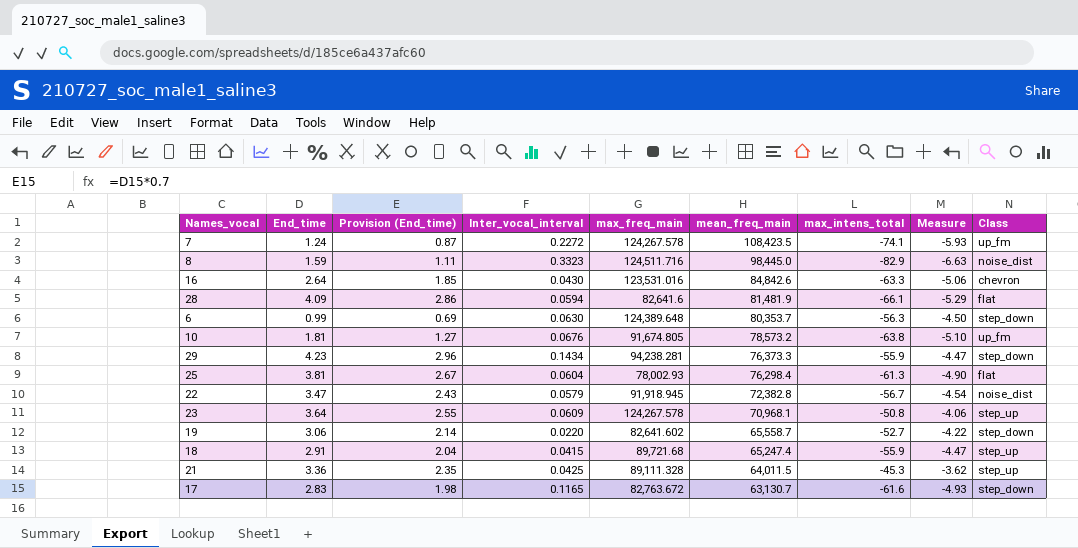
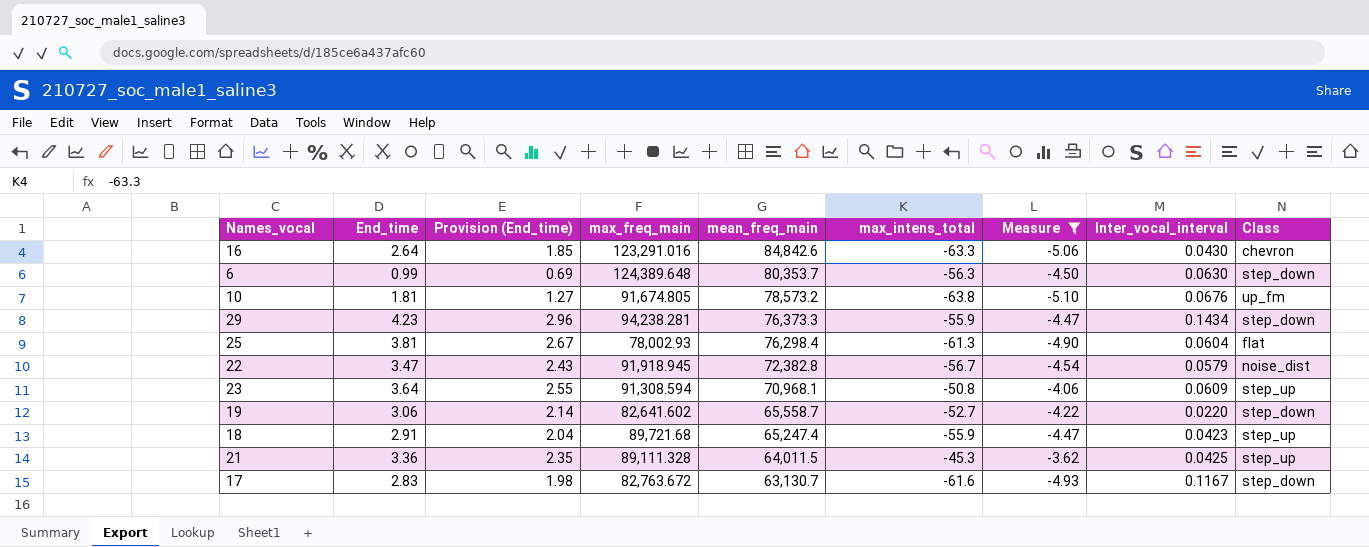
filter: none -> Measure >= -5.10
column Inter_vocal_interval | position: 4 -> 8
16 | max_freq_main: 123,531.016 -> 123,291.016
23 | max_freq_main: 124,267.578 -> 91,308.594
18 | Inter_vocal_interval: 0.0415 -> 0.0423
17 | Inter_vocal_interval: 0.1165 -> 0.1167

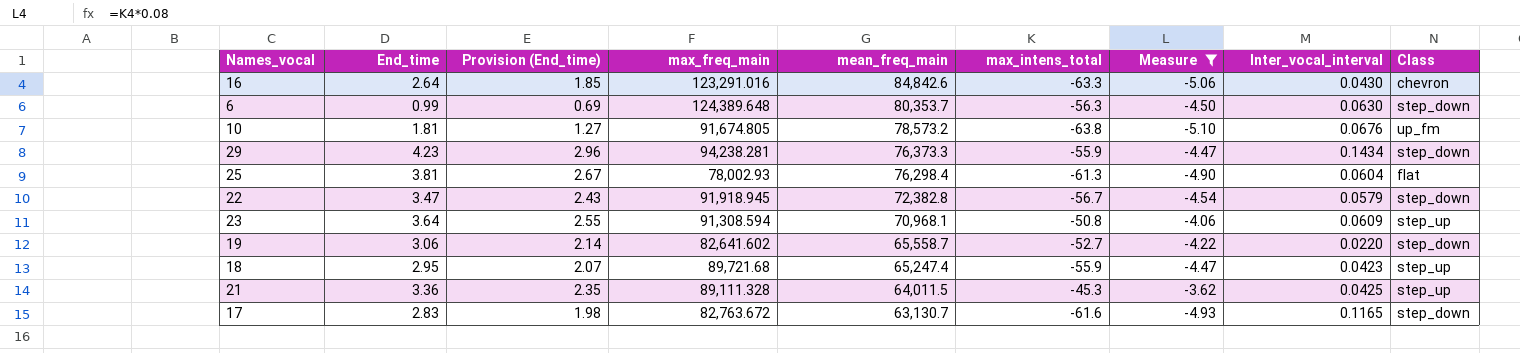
22 | Class: noise_dist -> step_down
18 | End_time: 2.91 -> 2.95
18 | Provision (End_time): 2.04 -> 2.07
17 | Inter_vocal_interval: 0.1167 -> 0.1165

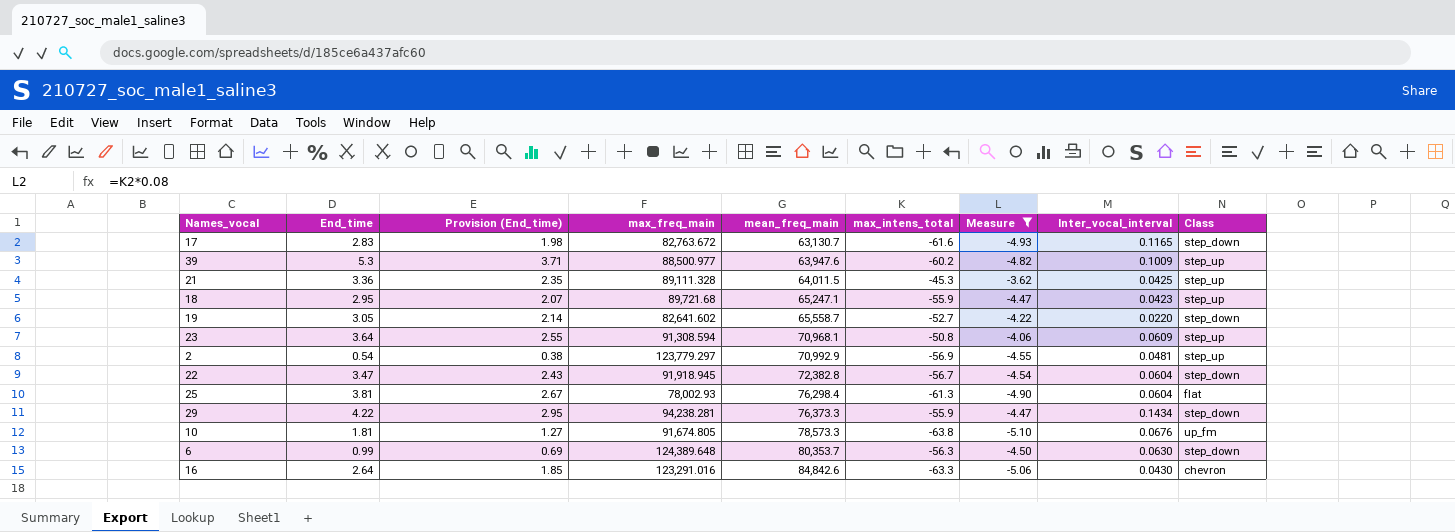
row order: mean_freq_main descending -> mean_freq_main ascending
row 39: none -> 5.3 | 3.71 | 88,500.977 | 63,947.6 | -60.2 | -4.82 | 0.1009 | step_up
18 | mean_freq_main: 65,247.4 -> 65,247.1
19 | End_time: 3.06 -> 3.05
row 2: none -> 0.54 | 0.38 | 123,779.297 | 70,992.9 | -56.9 | -4.55 | 0.0481 | step_up
22 | Inter_vocal_interval: 0.0579 -> 0.0604
29 | End_time: 4.23 -> 4.22
29 | Provision (End_time): 2.96 -> 2.95
10 | mean_freq_main: 78,573.2 -> 78,573.3

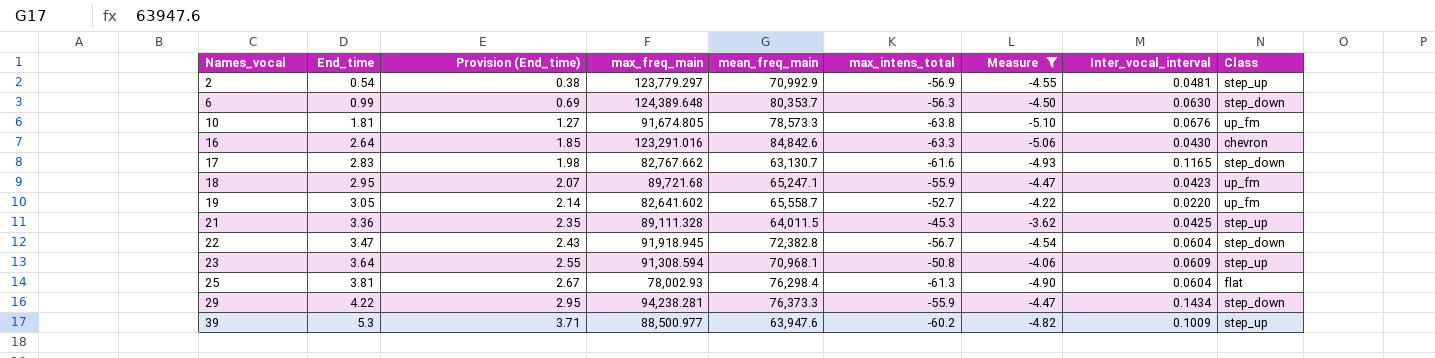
row order: mean_freq_main ascending -> Names_vocal ascending
17 | max_freq_main: 82,763.672 -> 82,767.662
18 | Class: step_up -> up_fm
19 | Class: step_down -> up_fm

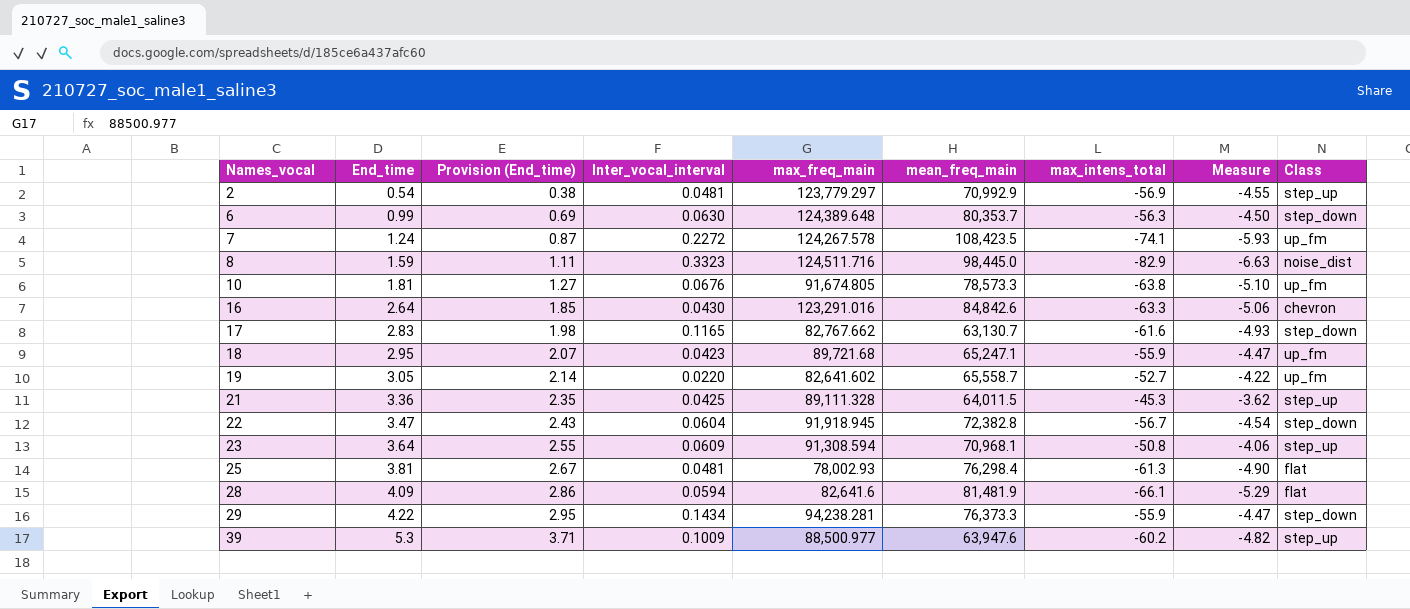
filter: Measure >= -5.10 -> none
column Inter_vocal_interval | position: 8 -> 4
25 | Inter_vocal_interval: 0.0604 -> 0.0481

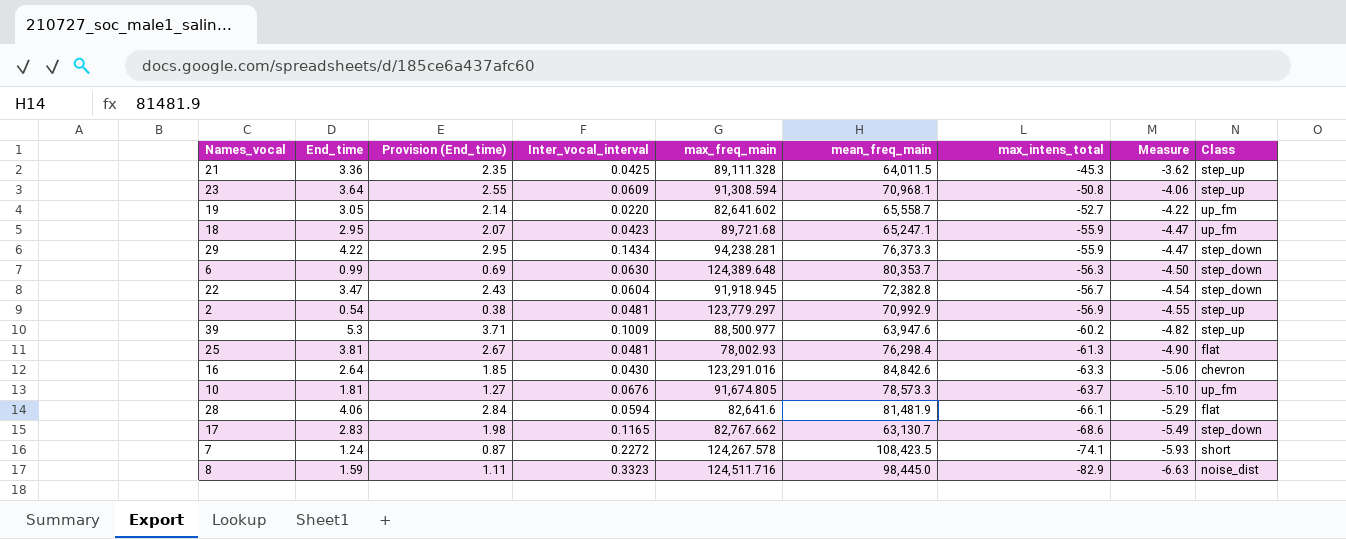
row order: Names_vocal ascending -> max_intens_total descending
10 | max_intens_total: -63.8 -> -63.7
28 | End_time: 4.09 -> 4.06
28 | Provision (End_time): 2.86 -> 2.84
17 | max_intens_total: -61.6 -> -68.6
17 | Measure: -4.93 -> -5.49
7 | Class: up_fm -> short

